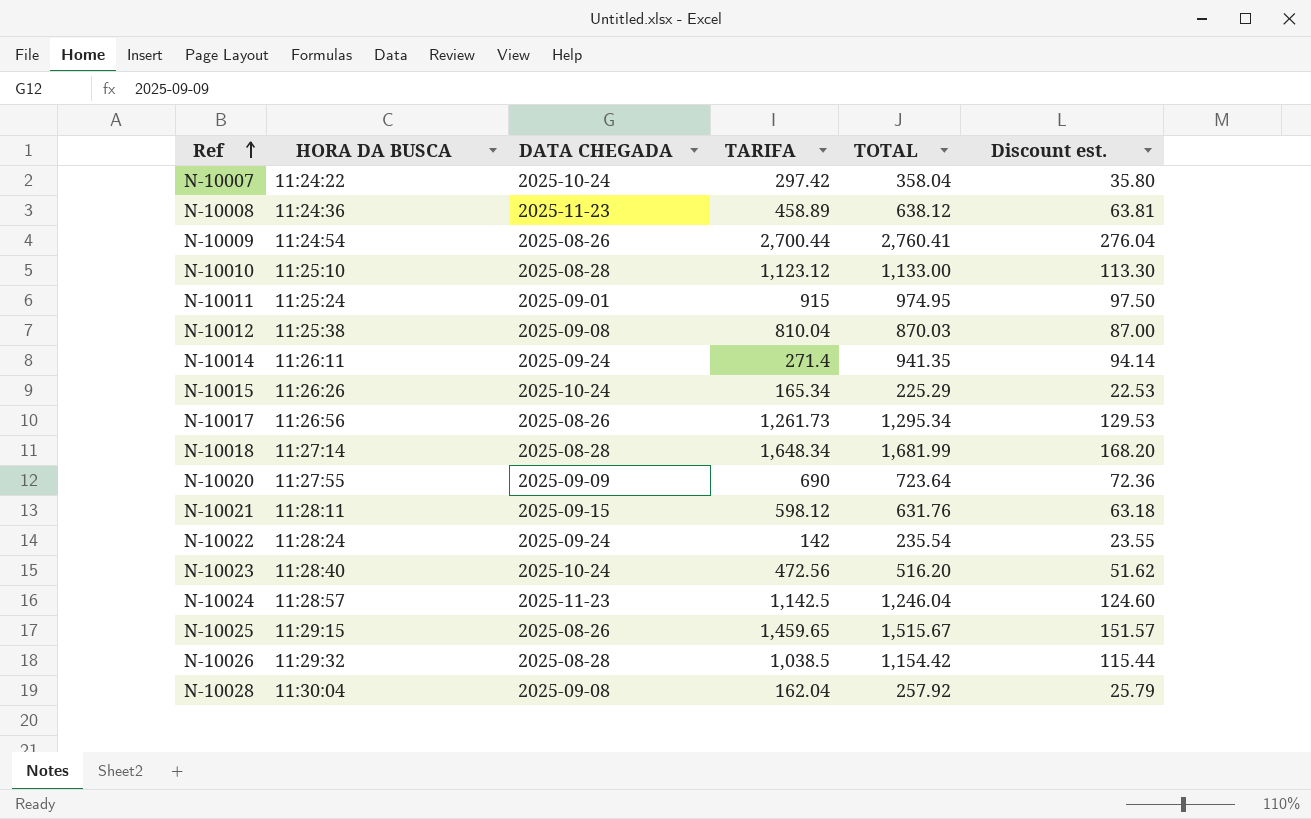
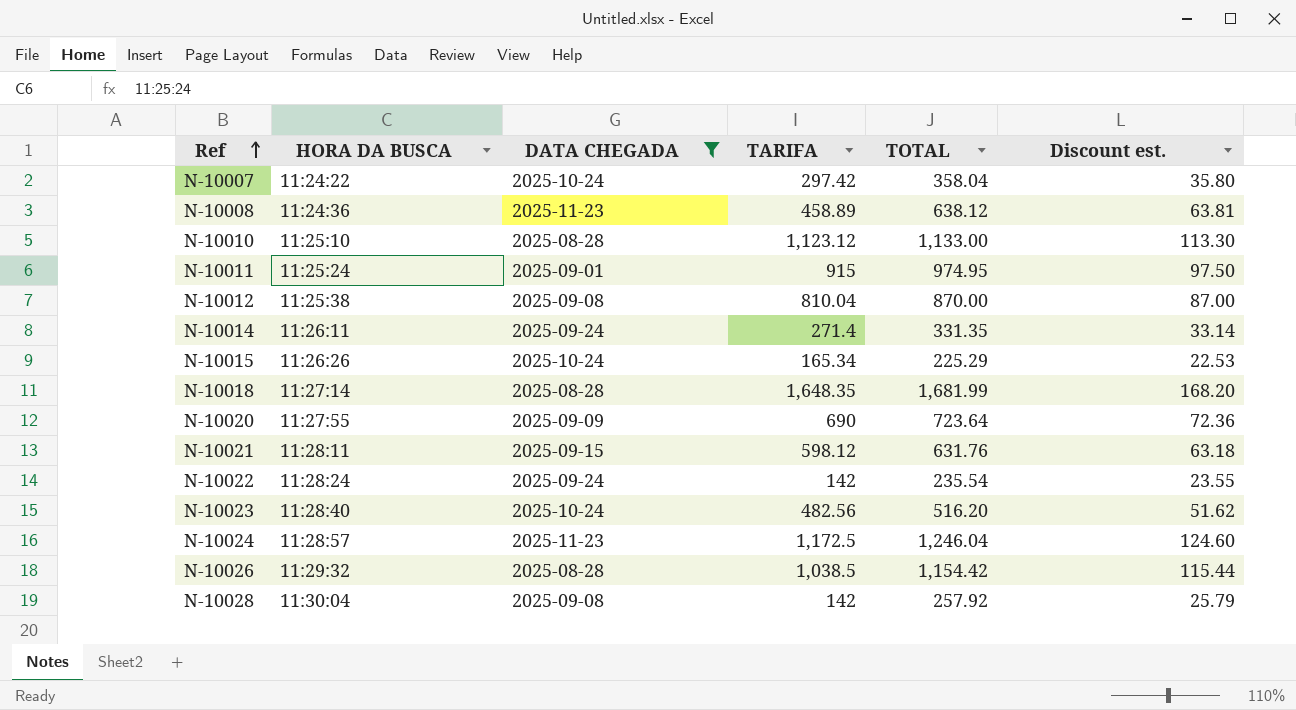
filter: none -> DATA CHEGADA != 2025-08-26
N-10012 | TOTAL: 870.03 -> 870.00
N-10014 | TOTAL: 941.35 -> 331.35
N-10014 | Discount est.: 94.14 -> 33.14
N-10018 | TARIFA: 1,648.34 -> 1,648.35
N-10023 | TARIFA: 472.56 -> 482.56
N-10024 | TARIFA: 1,142.5 -> 1,172.5
N-10028 | TARIFA: 162.04 -> 142

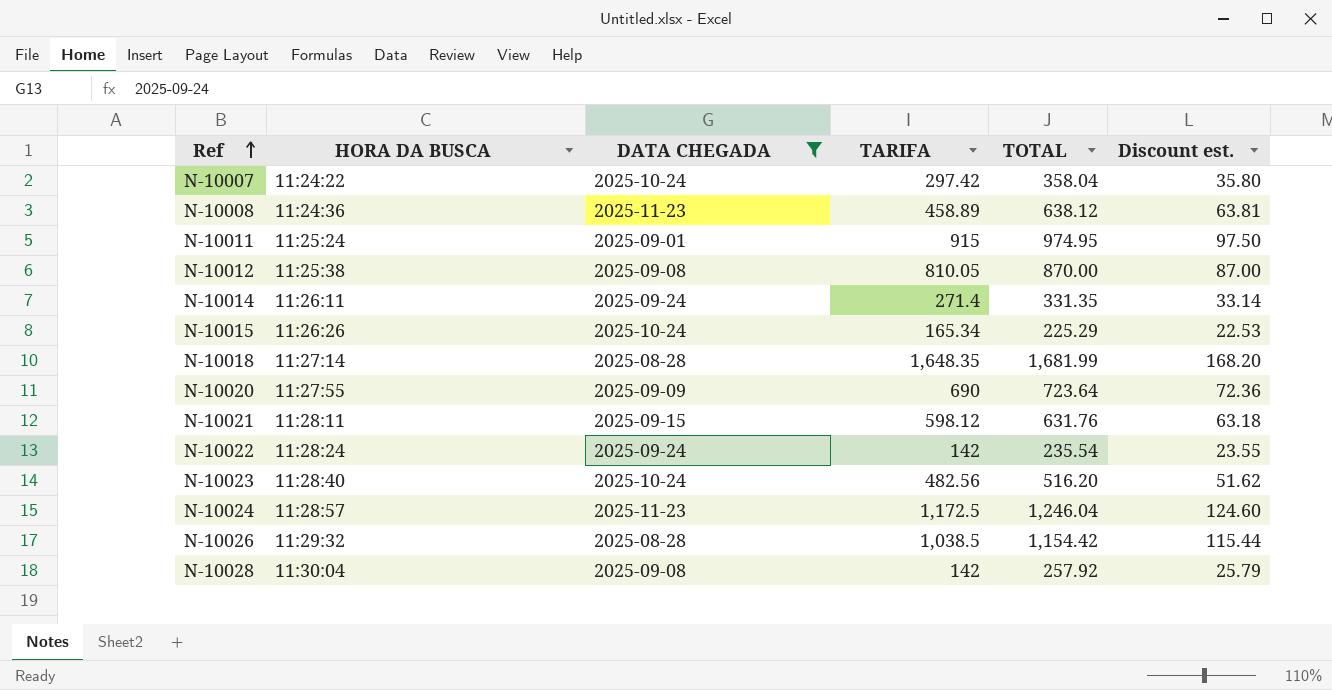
row N-10010: 11:25:10 | 2025-08-28 | 1,123.12 | 1,133.00 | 113.30 -> none
N-10012 | TARIFA: 810.04 -> 810.05

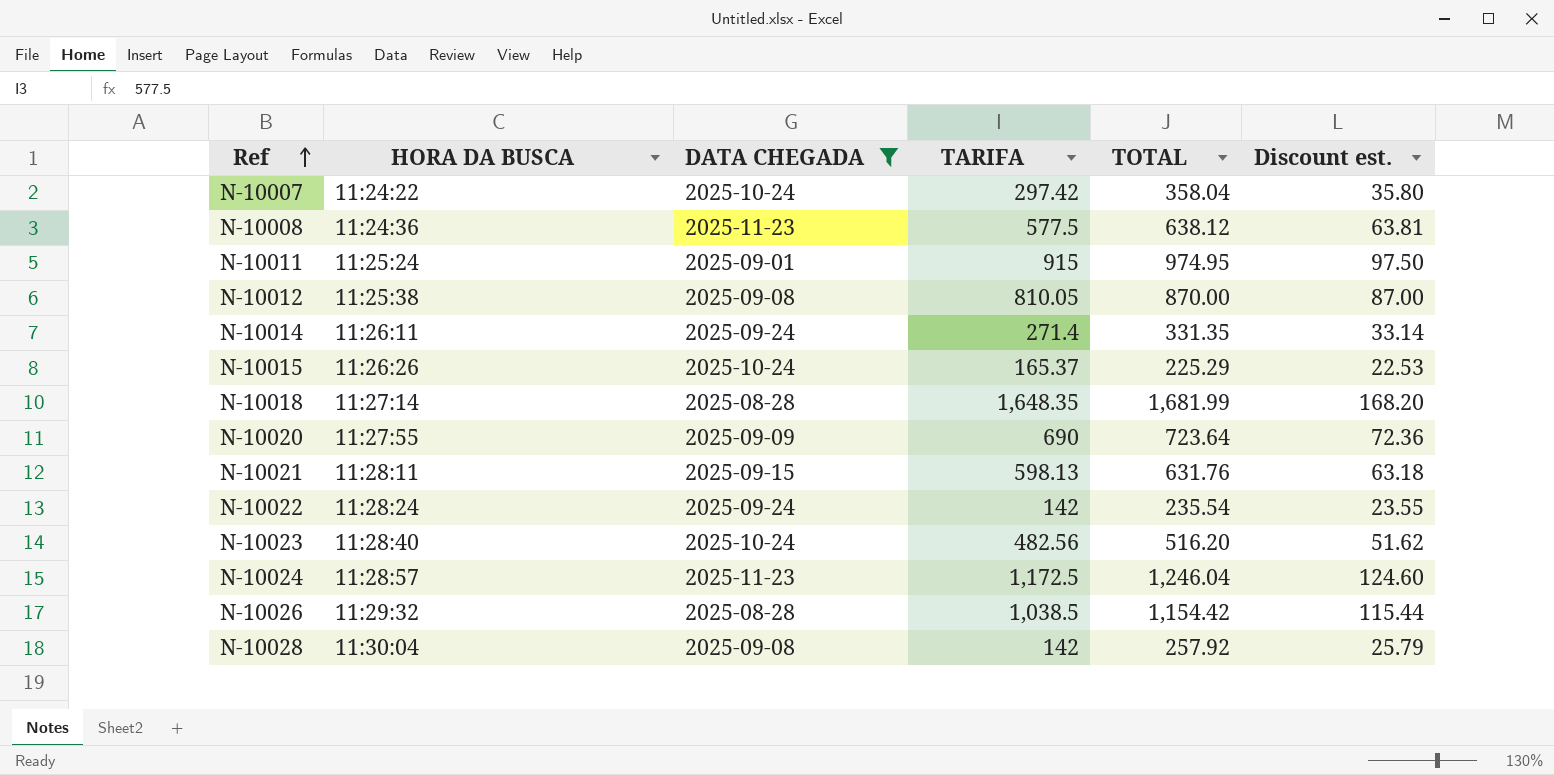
N-10008 | TARIFA: 458.89 -> 577.5
N-10015 | TARIFA: 165.34 -> 165.37
N-10021 | TARIFA: 598.12 -> 598.13

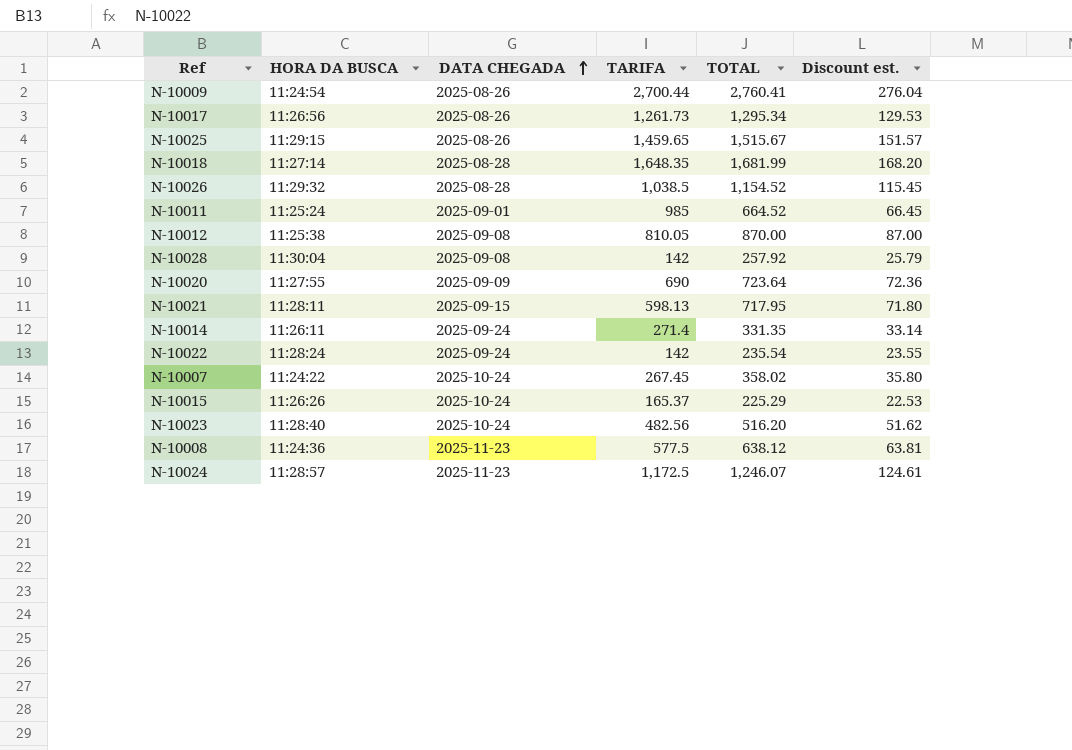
filter: DATA CHEGADA != 2025-08-26 -> none
row order: Ref ascending -> DATA CHEGADA ascending
N-10026 | TOTAL: 1,154.42 -> 1,154.52
N-10026 | Discount est.: 115.44 -> 115.45
N-10011 | TARIFA: 915 -> 985
N-10011 | TOTAL: 974.95 -> 664.52
N-10011 | Discount est.: 97.50 -> 66.45
N-10021 | TOTAL: 631.76 -> 717.95
N-10021 | Discount est.: 63.18 -> 71.80
N-10007 | TARIFA: 297.42 -> 267.45
N-10007 | TOTAL: 358.04 -> 358.02
N-10024 | TOTAL: 1,246.04 -> 1,246.07
N-10024 | Discount est.: 124.60 -> 124.61

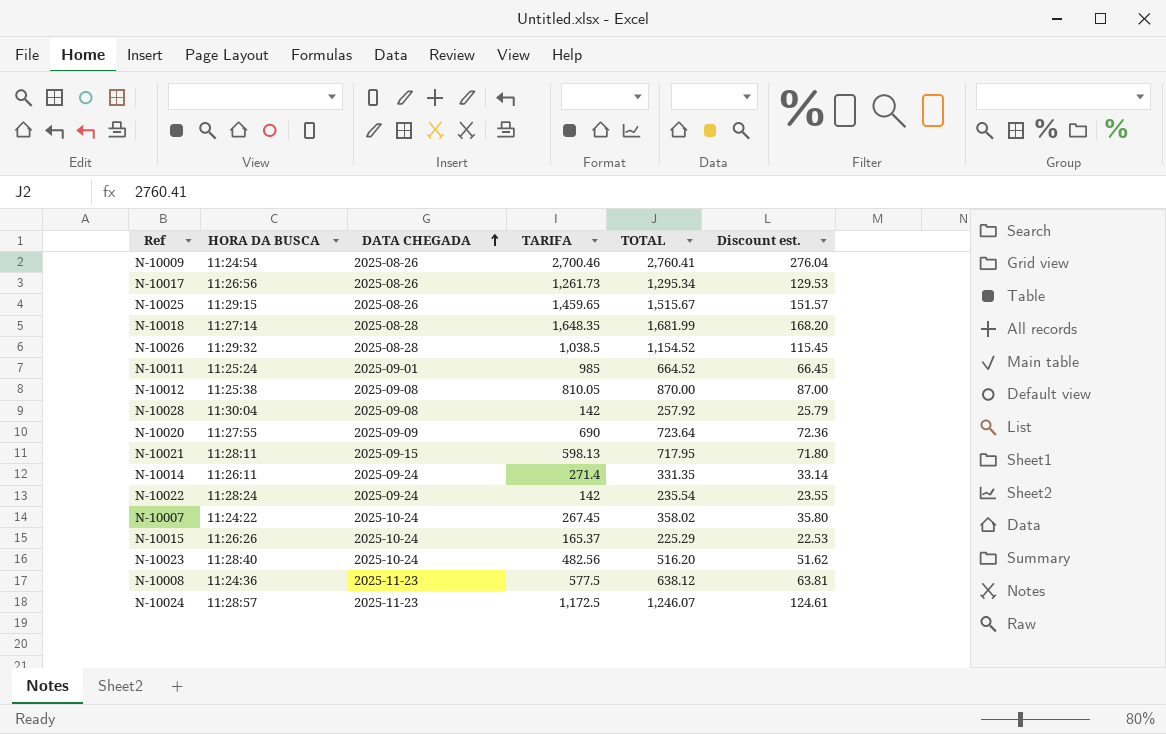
N-10009 | TARIFA: 2,700.44 -> 2,700.46

